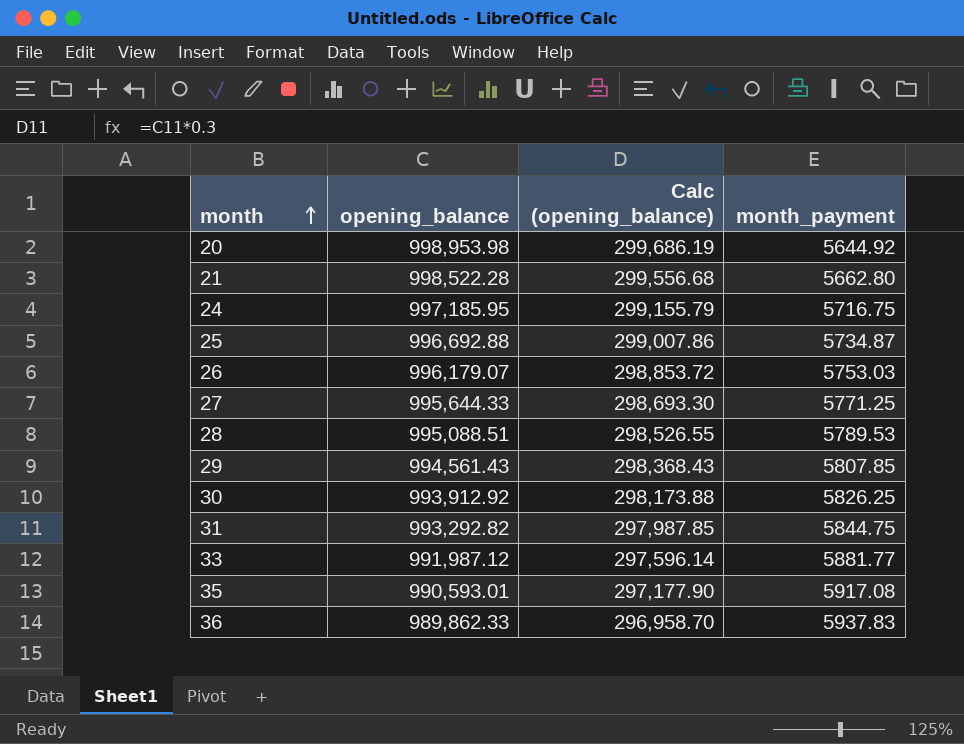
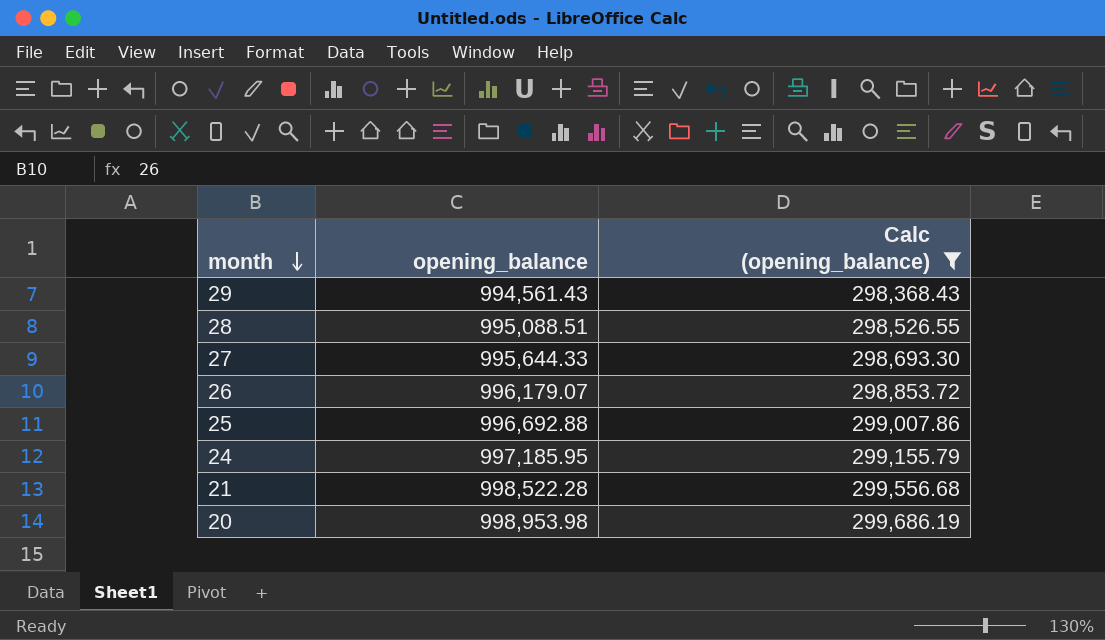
filter: none -> Calc (opening_balance) >= 298,368.43
row order: month ascending -> month descending
column month_payment | position: 4 -> none

